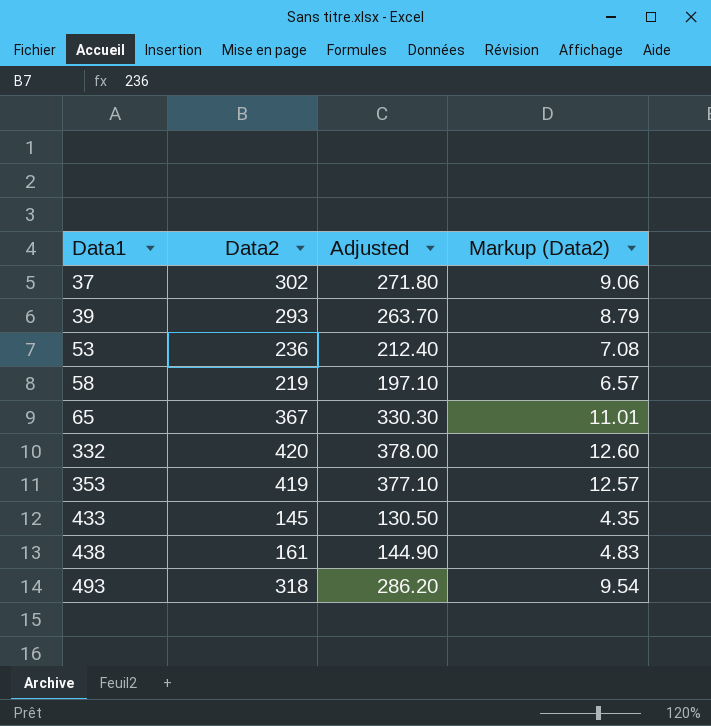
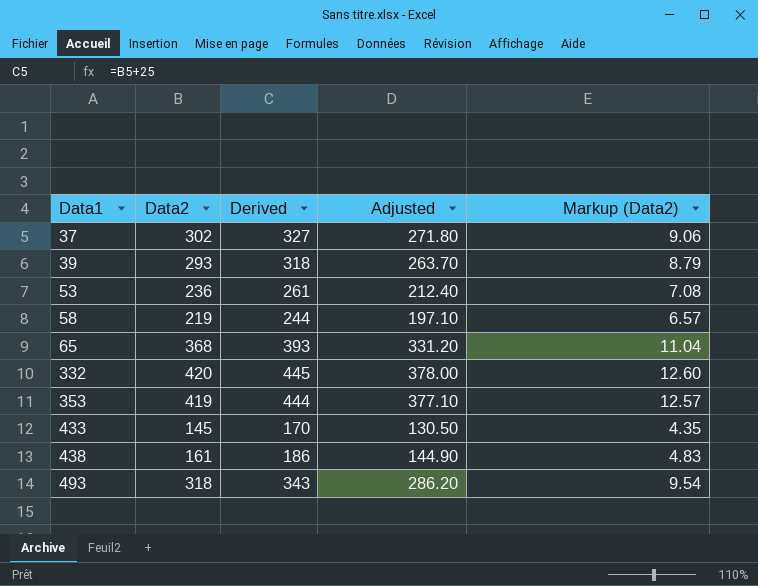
column Derived | formula: none -> [Data2] + 25
65 | Data2: 367 -> 368
65 | Adjusted: 330.30 -> 331.20
65 | Markup (Data2): 11.01 -> 11.04

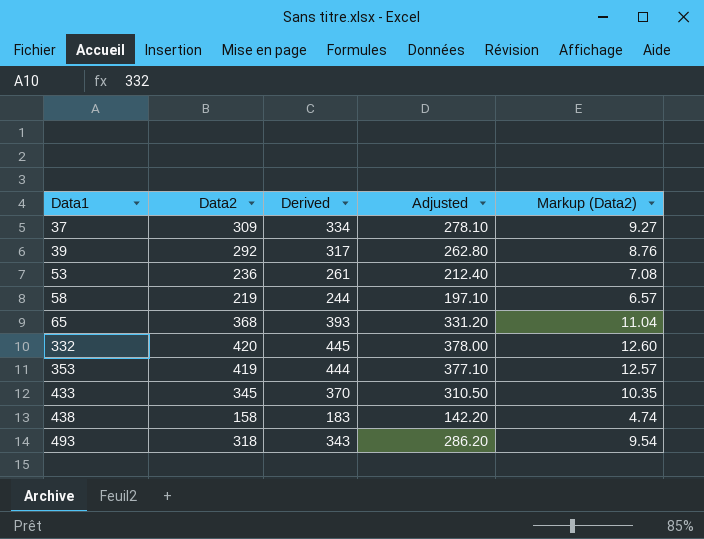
37 | Data2: 302 -> 309
37 | Derived: 327 -> 334
37 | Adjusted: 271.80 -> 278.10
37 | Markup (Data2): 9.06 -> 9.27
39 | Data2: 293 -> 292
39 | Derived: 318 -> 317
39 | Adjusted: 263.70 -> 262.80
39 | Markup (Data2): 8.79 -> 8.76
433 | Data2: 145 -> 345
433 | Derived: 170 -> 370
433 | Adjusted: 130.50 -> 310.50
433 | Markup (Data2): 4.35 -> 10.35
438 | Data2: 161 -> 158
438 | Derived: 186 -> 183
438 | Adjusted: 144.90 -> 142.20
438 | Markup (Data2): 4.83 -> 4.74

